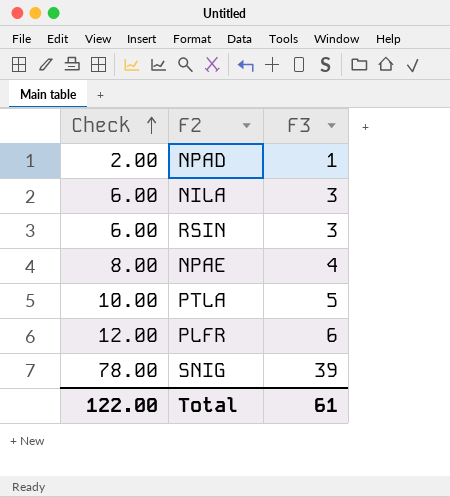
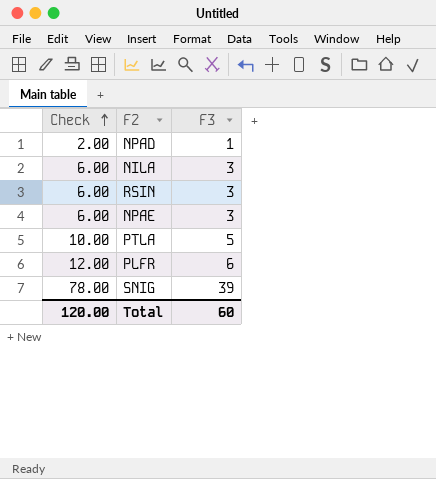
NPAE | Check: 8.00 -> 6.00
NPAE | F3: 4 -> 3
Total | Check: 122.00 -> 120.00
Total | F3: 61 -> 60

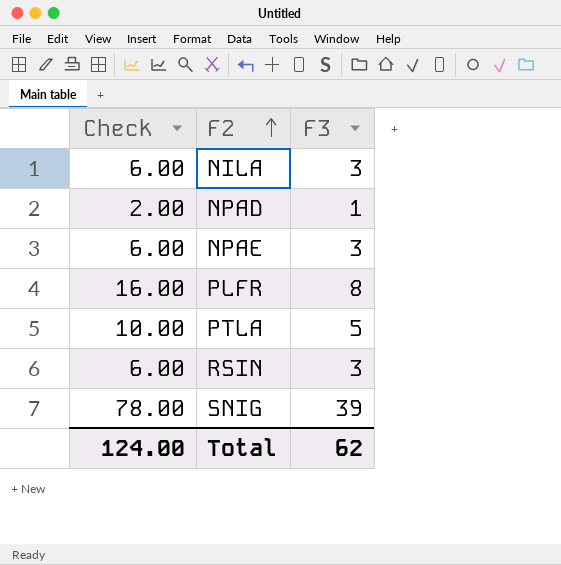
row order: Check ascending -> F2 ascending
PLFR | Check: 12.00 -> 16.00
PLFR | F3: 6 -> 8
Total | Check: 120.00 -> 124.00
Total | F3: 60 -> 62

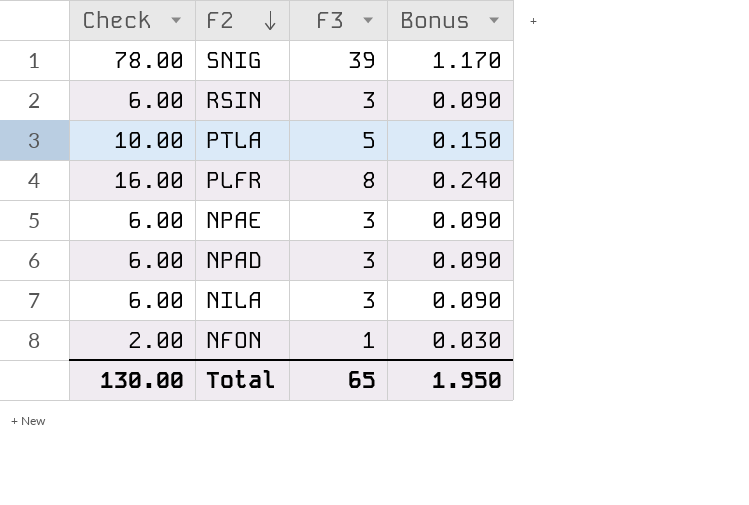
row order: F2 ascending -> F2 descending
column Bonus | formula: none -> [F3] * 0.03
NPAD | Check: 2.00 -> 6.00
NPAD | F3: 1 -> 3
row NFON: none -> 2.00 | 1 | 0.030
Total | Check: 124.00 -> 130.00
Total | F3: 62 -> 65

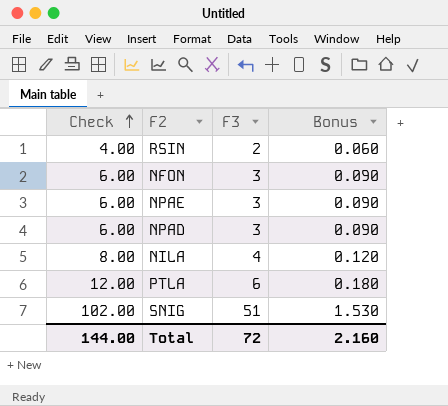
row order: F2 descending -> Check ascending
row PLFR: 16.00 | 8 | 0.240 -> none
RSIN | Check: 6.00 -> 4.00
RSIN | F3: 3 -> 2
RSIN | Bonus: 0.090 -> 0.060
NFON | Check: 2.00 -> 6.00
NFON | F3: 1 -> 3
NFON | Bonus: 0.030 -> 0.090
NILA | Check: 6.00 -> 8.00
NILA | F3: 3 -> 4
NILA | Bonus: 0.090 -> 0.120
PTLA | Check: 10.00 -> 12.00
PTLA | F3: 5 -> 6
PTLA | Bonus: 0.150 -> 0.180
SNIG | Check: 78.00 -> 102.00
SNIG | F3: 39 -> 51
SNIG | Bonus: 1.170 -> 1.530
Total | Check: 130.00 -> 144.00
Total | F3: 65 -> 72
Total | Bonus: 1.950 -> 2.160

